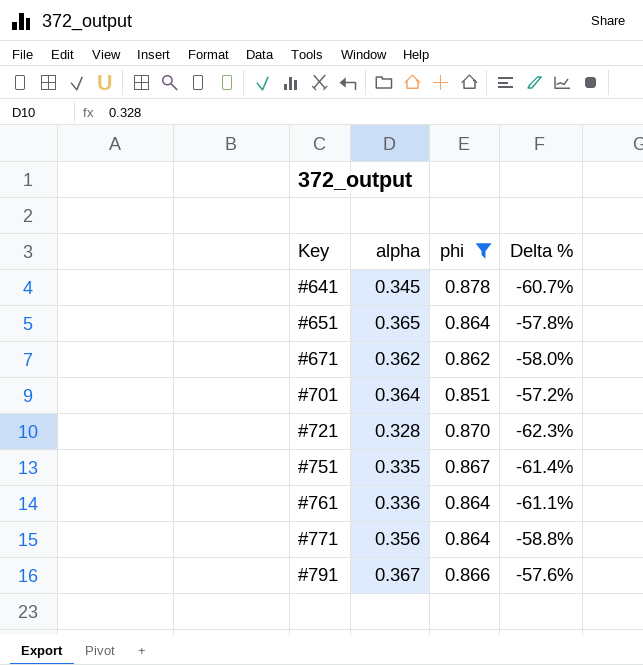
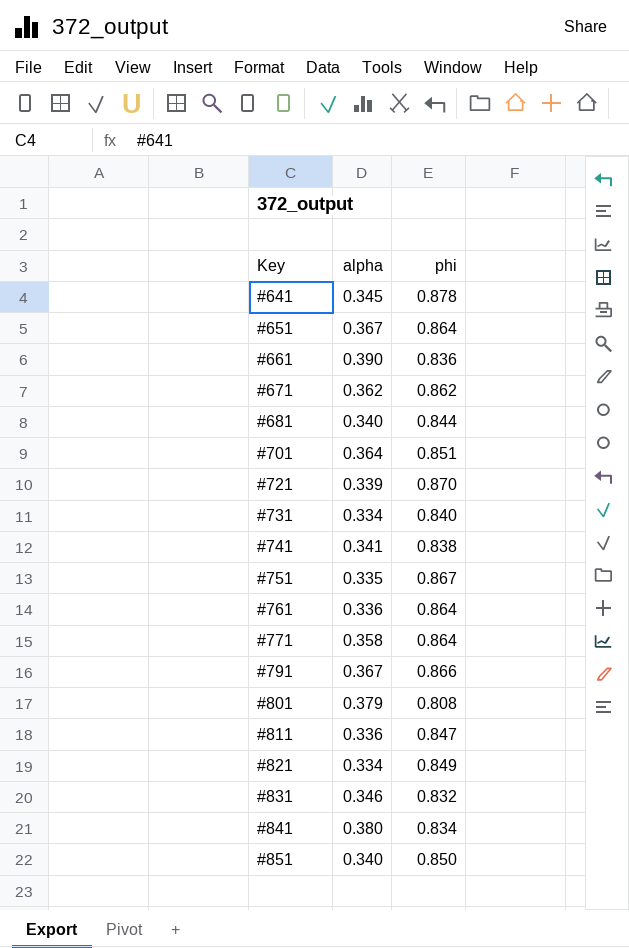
filter: phi >= 0.851 -> none
column Delta % | formula: ([alpha] - [phi]) / [phi] -> none
#651 | alpha: 0.365 -> 0.367
#721 | alpha: 0.328 -> 0.339
#771 | alpha: 0.356 -> 0.358

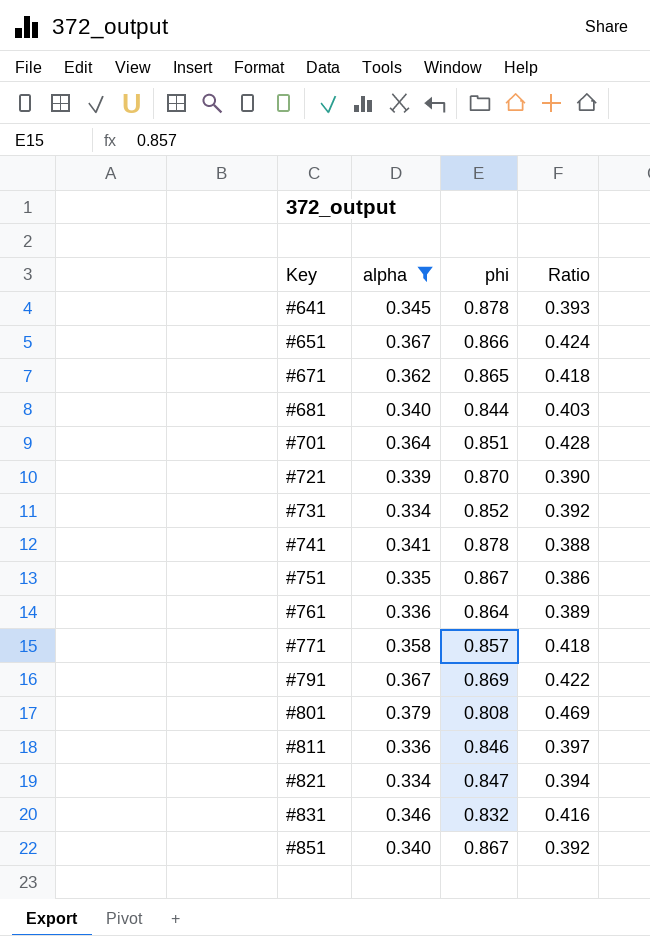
filter: none -> alpha <= 0.379
column Ratio | formula: none -> [alpha] / [phi]
#651 | phi: 0.864 -> 0.866
#671 | phi: 0.862 -> 0.865
#731 | phi: 0.840 -> 0.852
#741 | phi: 0.838 -> 0.878
#771 | phi: 0.864 -> 0.857
#791 | phi: 0.866 -> 0.869
#811 | phi: 0.847 -> 0.846
#821 | phi: 0.849 -> 0.847
#851 | phi: 0.850 -> 0.867

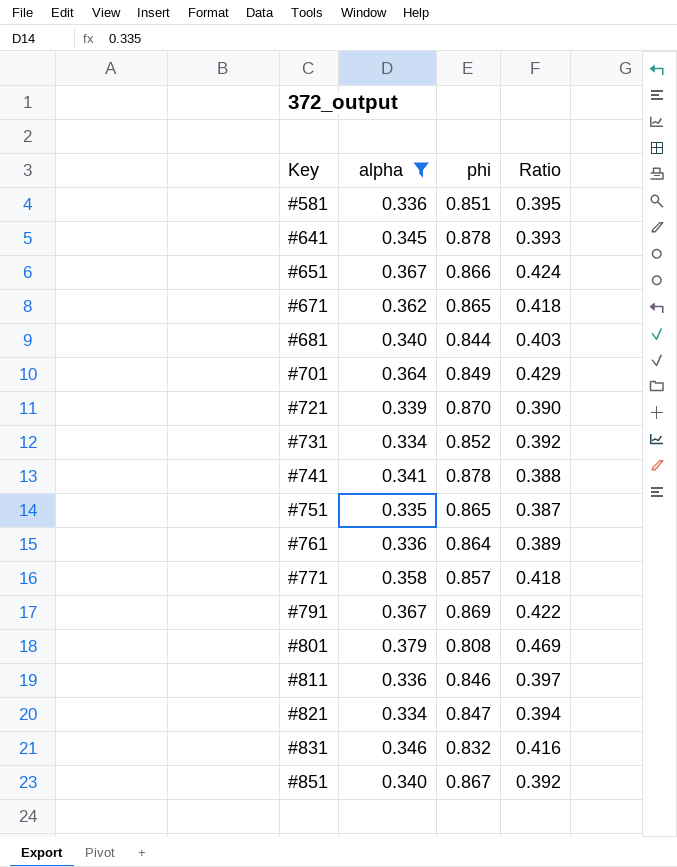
row #581: none -> 0.336 | 0.851 | 0.395
#701 | phi: 0.851 -> 0.849
#701 | Ratio: 0.428 -> 0.429
#751 | phi: 0.867 -> 0.865
#751 | Ratio: 0.386 -> 0.387

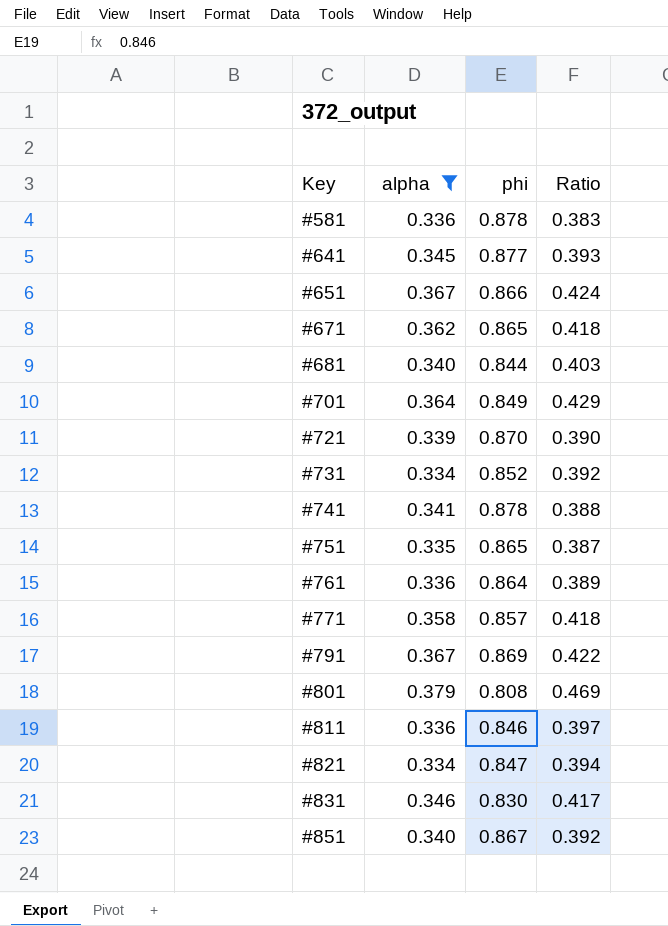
#581 | phi: 0.851 -> 0.878
#581 | Ratio: 0.395 -> 0.383
#641 | phi: 0.878 -> 0.877
#831 | phi: 0.832 -> 0.830
#831 | Ratio: 0.416 -> 0.417

